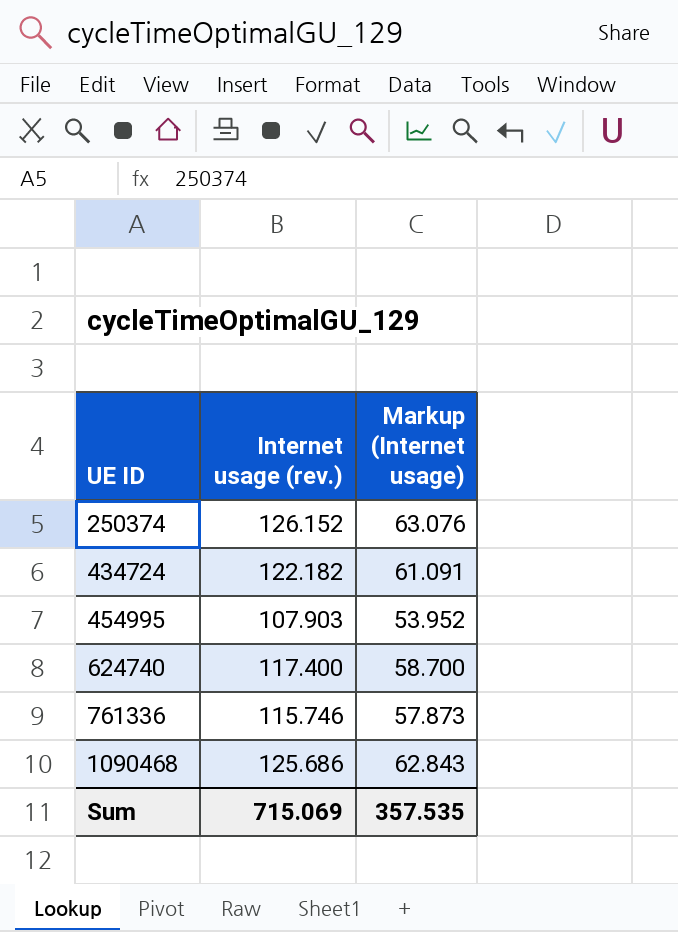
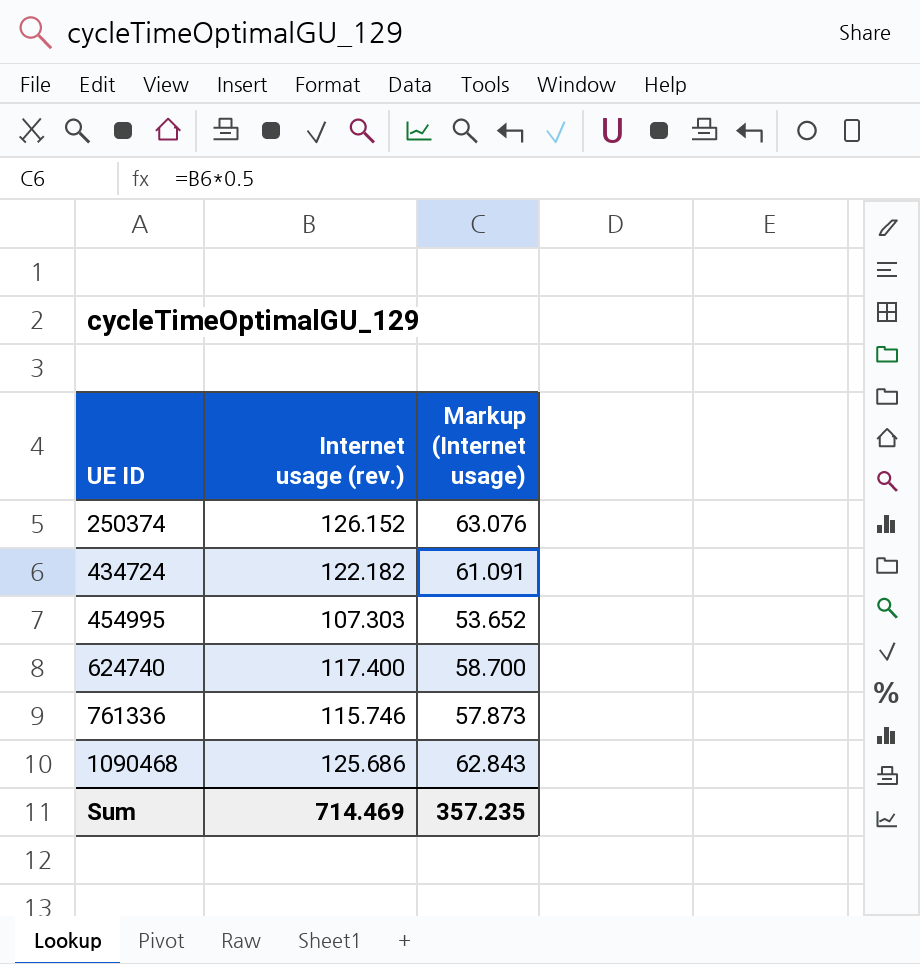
454995 | Internet usage (rev.): 107.903 -> 107.303
454995 | Markup (Internet usage): 53.952 -> 53.652
Sum | Internet usage (rev.): 715.069 -> 714.469
Sum | Markup (Internet usage): 357.535 -> 357.235

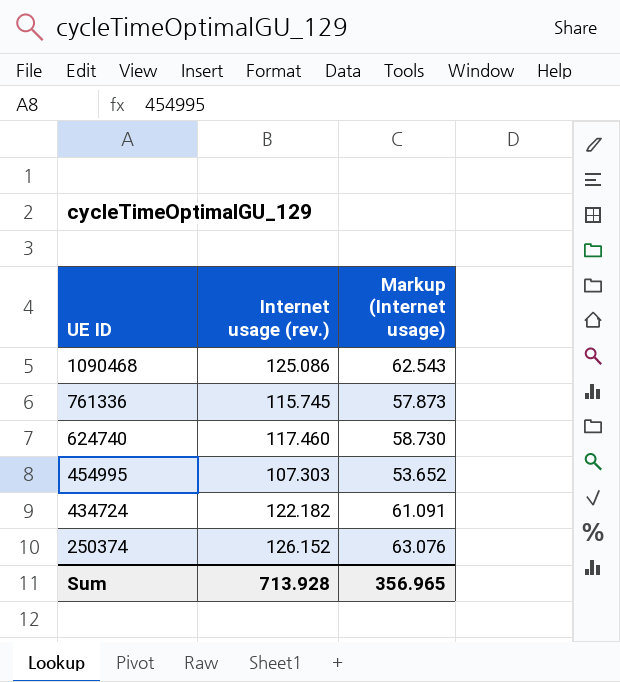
row order: UE ID ascending -> UE ID descending
1090468 | Internet usage (rev.): 125.686 -> 125.086
1090468 | Markup (Internet usage): 62.843 -> 62.543
761336 | Internet usage (rev.): 115.746 -> 115.745
624740 | Internet usage (rev.): 117.400 -> 117.460
624740 | Markup (Internet usage): 58.700 -> 58.730
Sum | Internet usage (rev.): 714.469 -> 713.928
Sum | Markup (Internet usage): 357.235 -> 356.965

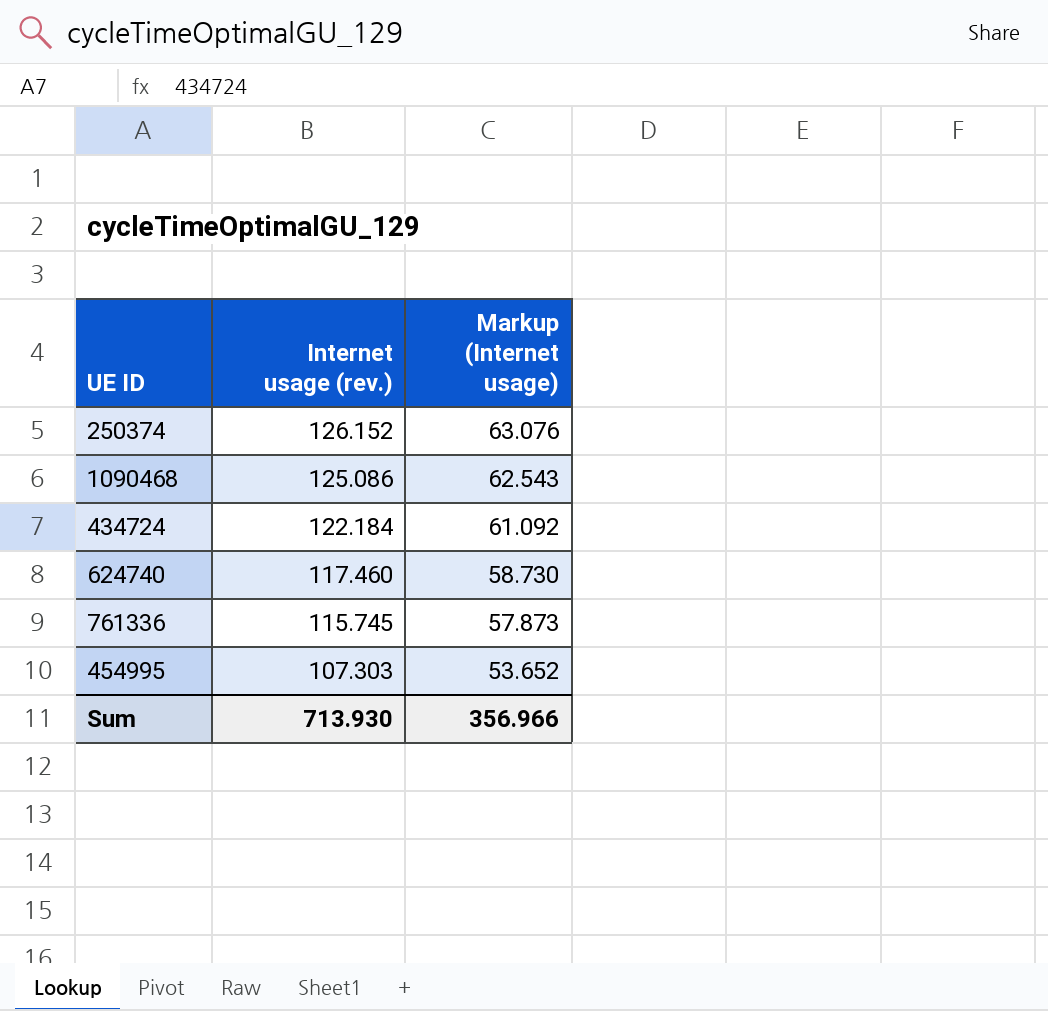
row order: UE ID descending -> Internet usage (rev.) descending
434724 | Internet usage (rev.): 122.182 -> 122.184
434724 | Markup (Internet usage): 61.091 -> 61.092
Sum | Internet usage (rev.): 713.928 -> 713.930
Sum | Markup (Internet usage): 356.965 -> 356.966

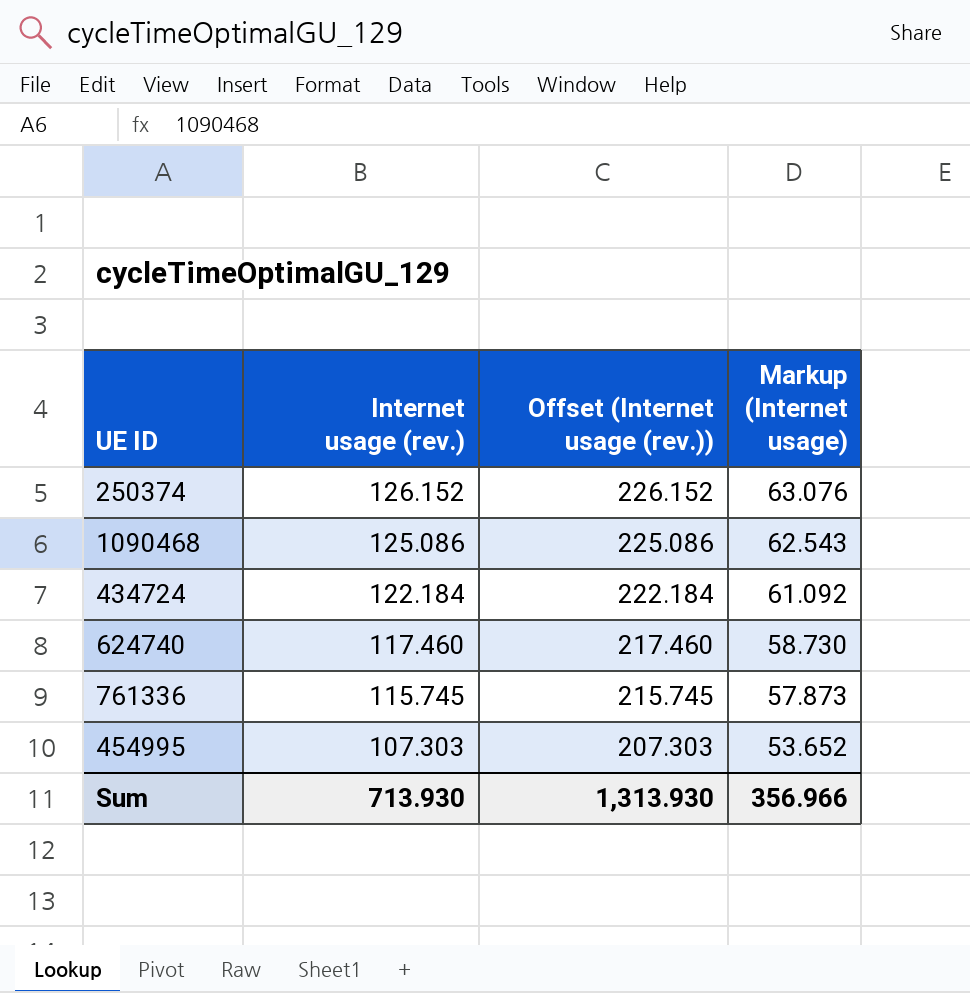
column Offset (Internet usage (rev.)) | formula: none -> [Internet usage (rev.)] + 100

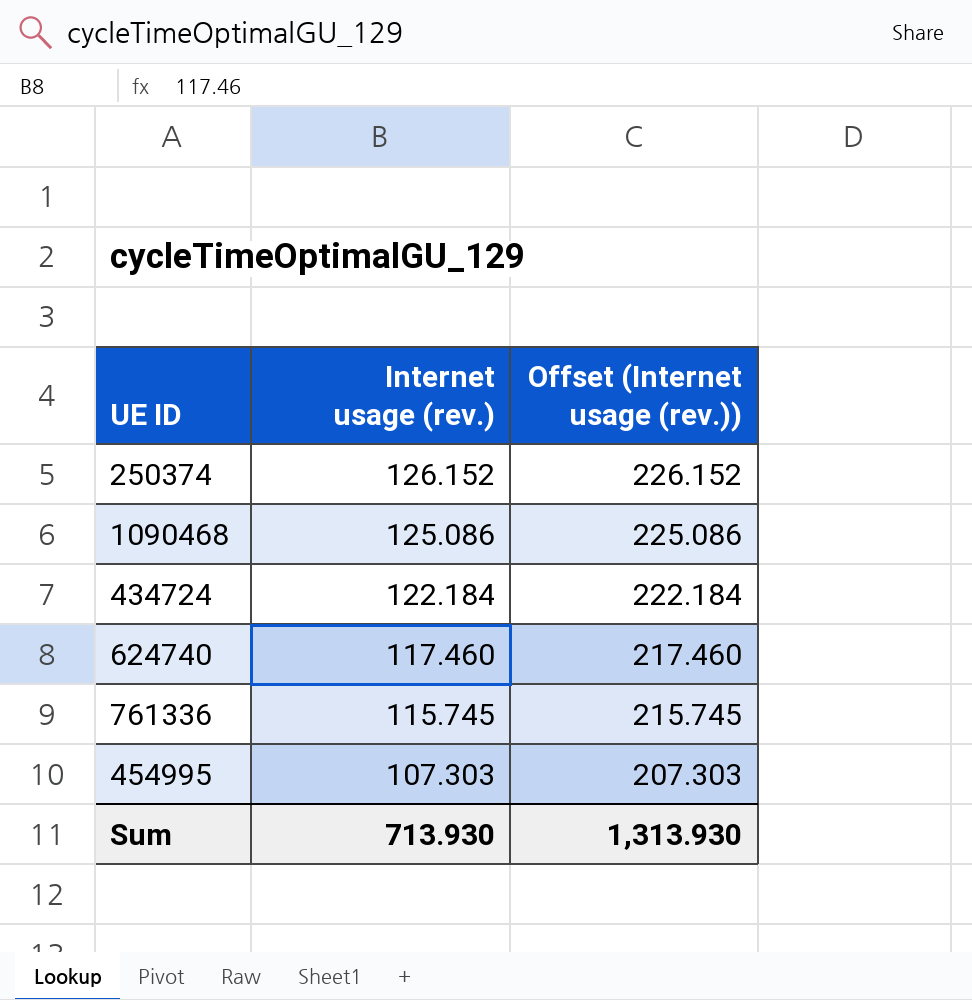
column Markup (Internet usage) | formula: [Internet usage (rev.)] * 0.5 -> none

